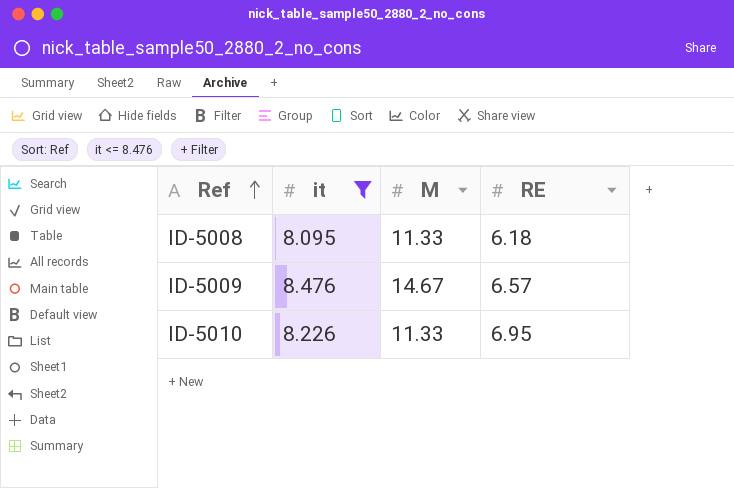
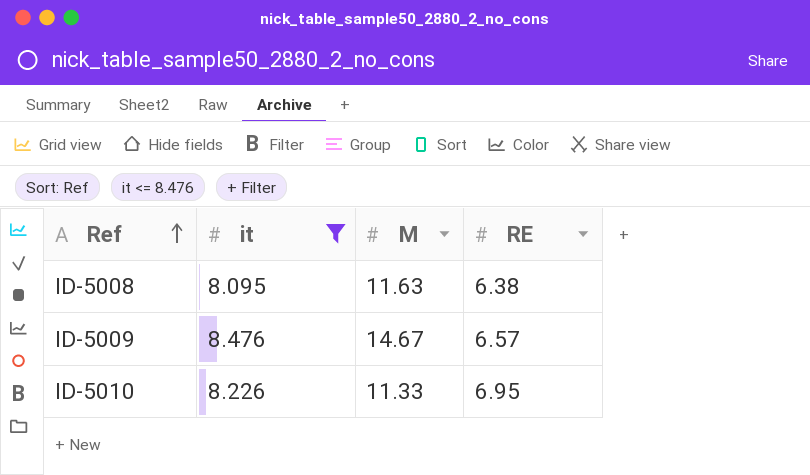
ID-5008 | M: 11.33 -> 11.63
ID-5008 | RE: 6.18 -> 6.38

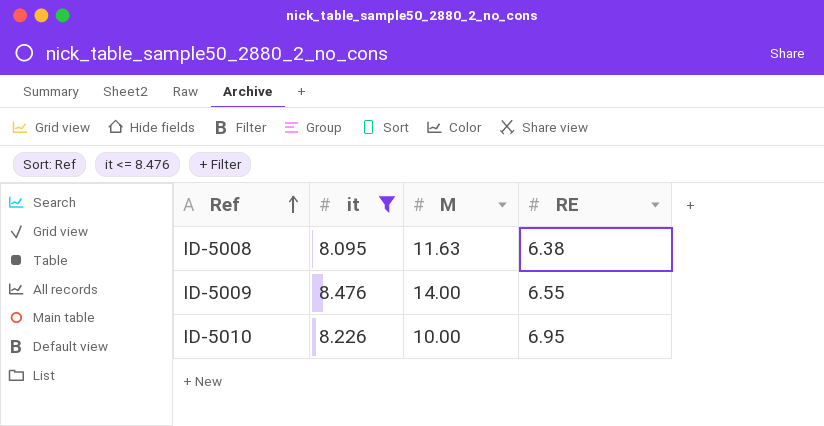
ID-5009 | M: 14.67 -> 14.00
ID-5009 | RE: 6.57 -> 6.55
ID-5010 | M: 11.33 -> 10.00

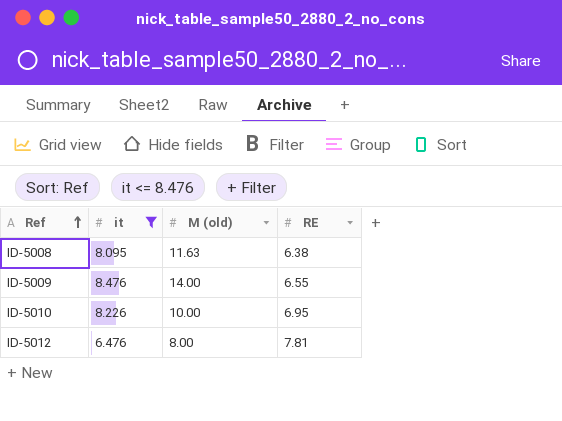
column name: M -> M (old)
row ID-5012: none -> 6.476 | 8.00 | 7.81

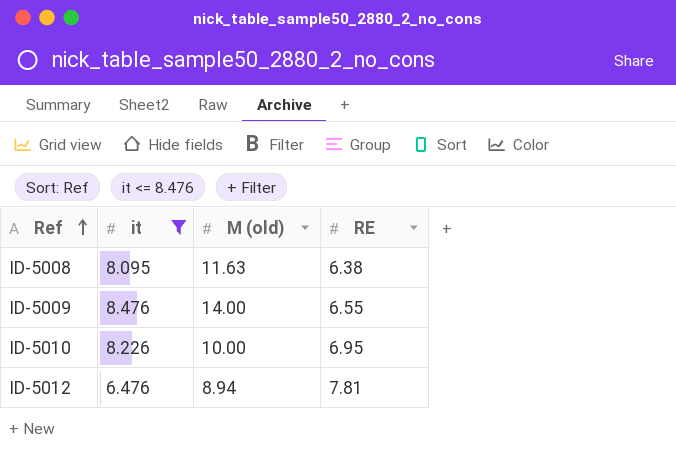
ID-5012 | M (old): 8.00 -> 8.94

